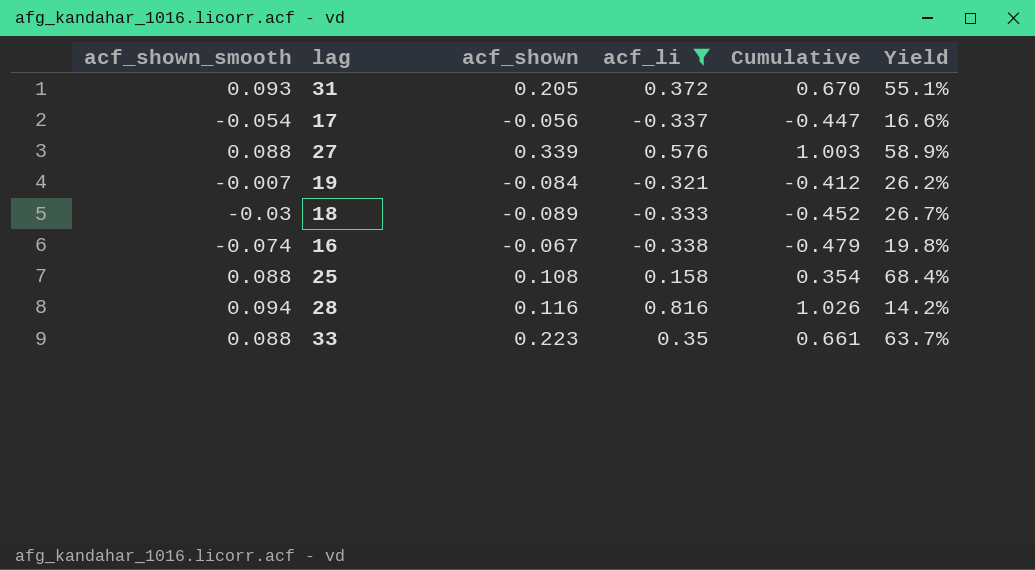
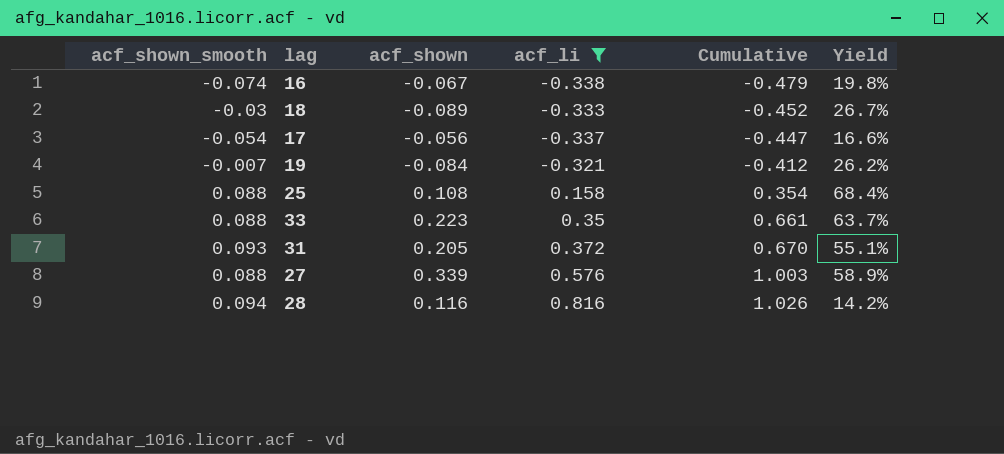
row order: none -> Cumulative ascending

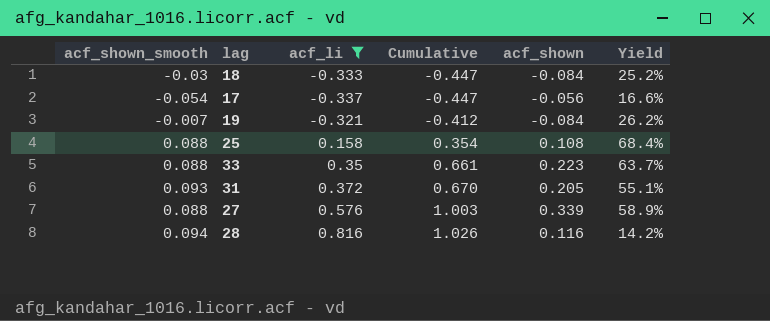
column acf_shown | position: 3 -> 5
row 16: -0.074 | -0.067 | -0.338 | -0.479 | 19.8% -> none
18 | Cumulative: -0.452 -> -0.447
18 | acf_shown: -0.089 -> -0.084
18 | Yield: 26.7% -> 25.2%

